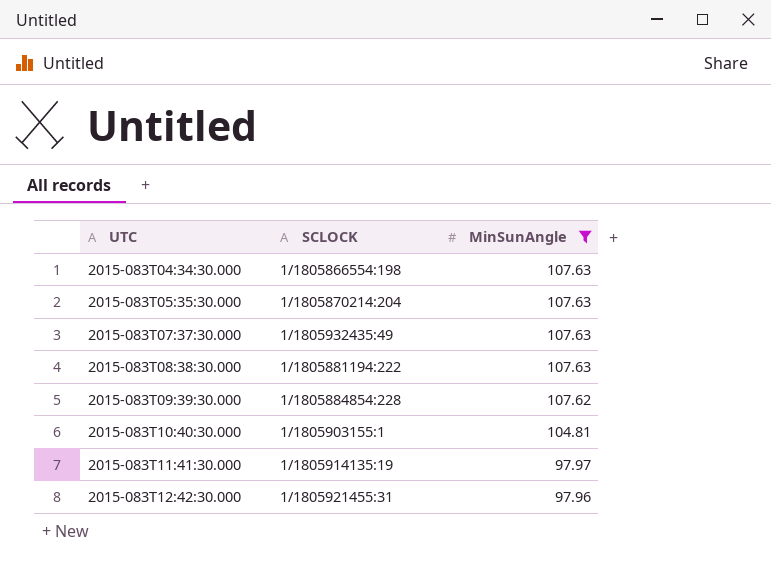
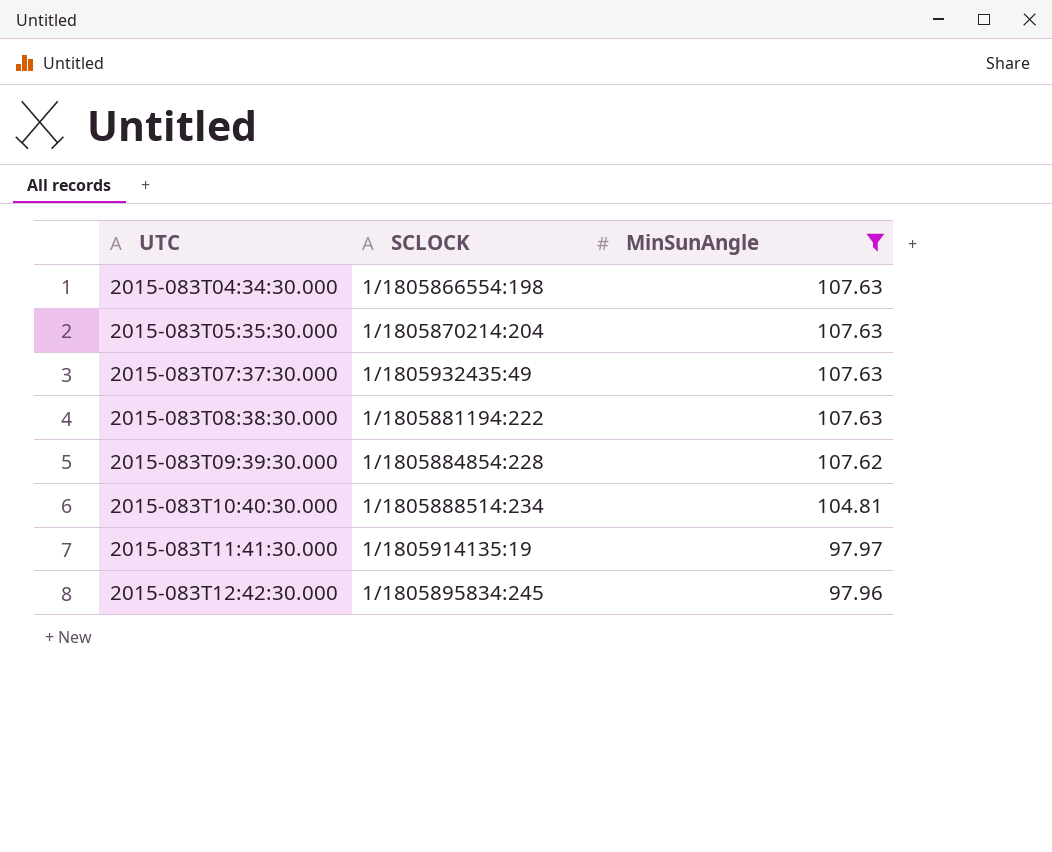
2015-083T10:40:30.000 | SCLOCK: 1/1805903155:1 -> 1/1805888514:234
2015-083T12:42:30.000 | SCLOCK: 1/1805921455:31 -> 1/1805895834:245

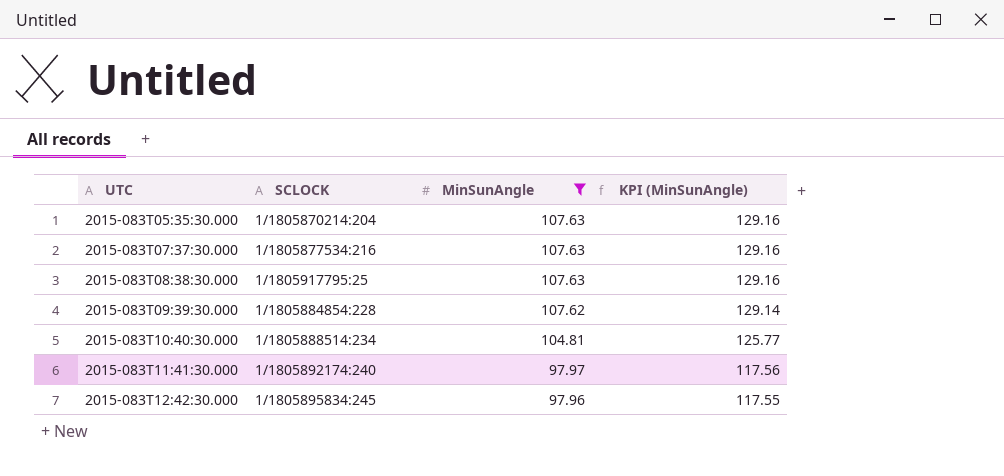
column KPI (MinSunAngle) | formula: none -> [MinSunAngle] * 1.2
row 2015-083T04:34:30.000: 1/1805866554:198 | 107.63 -> none
2015-083T07:37:30.000 | SCLOCK: 1/1805932435:49 -> 1/1805877534:216
2015-083T08:38:30.000 | SCLOCK: 1/1805881194:222 -> 1/1805917795:25
2015-083T11:41:30.000 | SCLOCK: 1/1805914135:19 -> 1/1805892174:240

